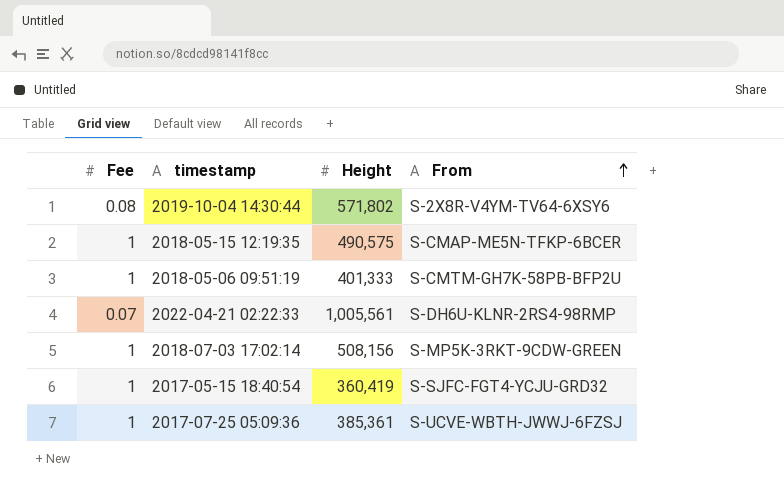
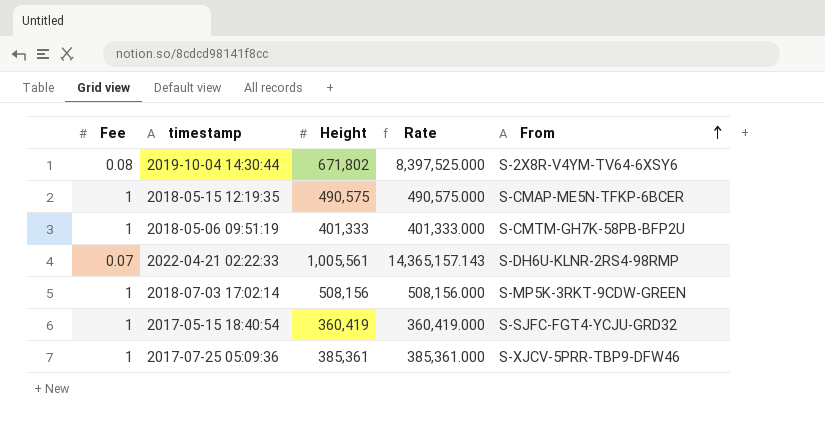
column Rate | formula: none -> [Height] / [Fee]
2019-10-04 14:30:44 | Height: 571,802 -> 671,802
2017-07-25 05:09:36 | From: S-UCVE-WBTH-JWWJ-6FZSJ -> S-XJCV-5PRR-TBP9-DFW46

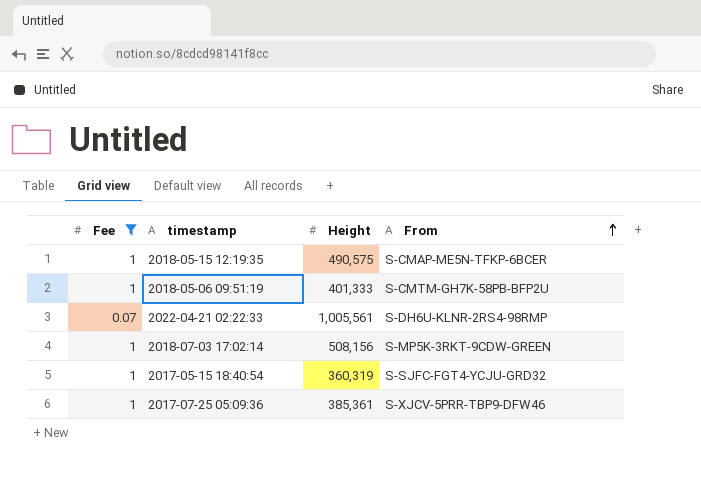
filter: none -> Fee != 0.08
column Rate | formula: [Height] / [Fee] -> none
2017-05-15 18:40:54 | Height: 360,419 -> 360,319

